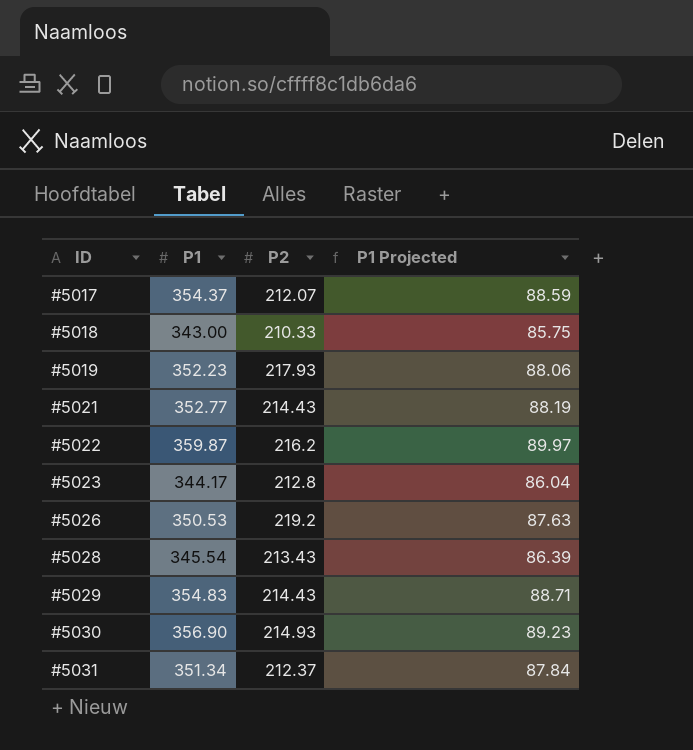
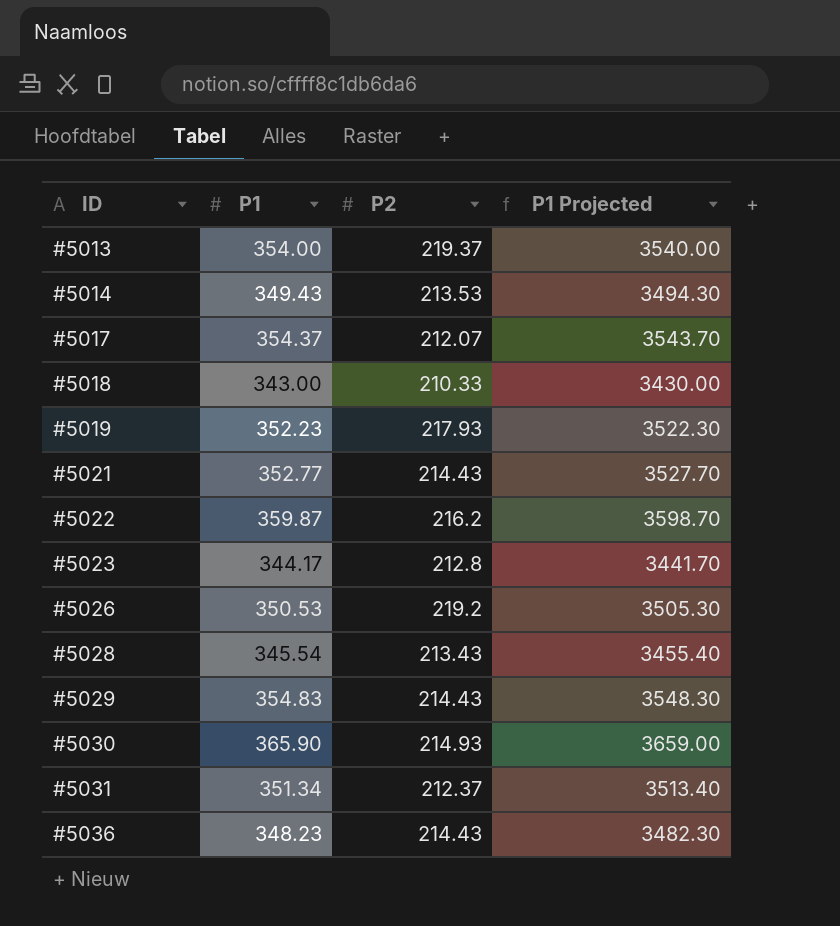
column P1 Projected | formula: [P1] * 0.25 -> [P1] * 10
row #5013: none -> 354.00 | 219.37 | 3540.00
row #5014: none -> 349.43 | 213.53 | 3494.30
#5030 | P1: 356.90 -> 365.90
row #5036: none -> 348.23 | 214.43 | 3482.30

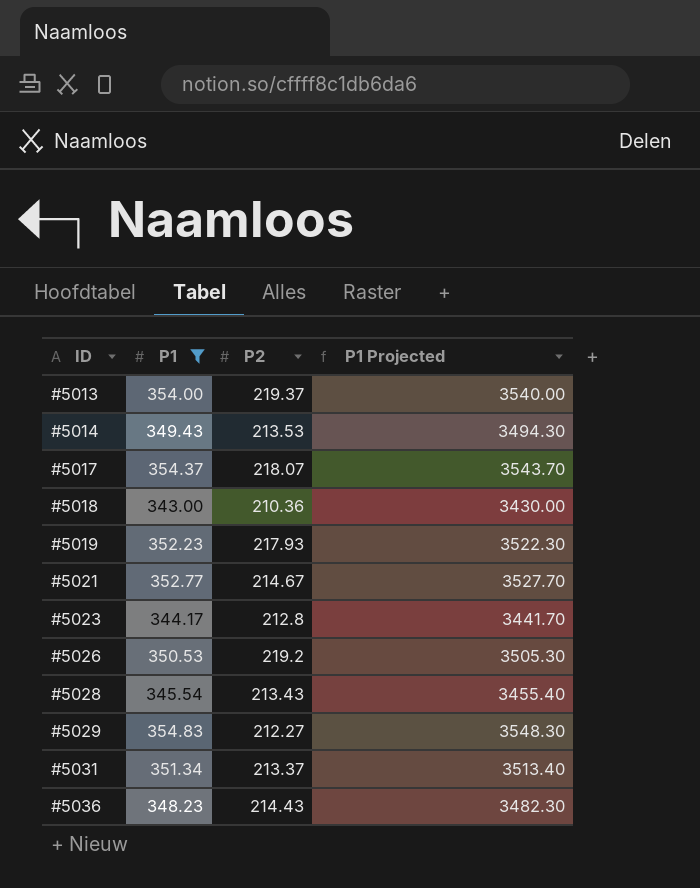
filter: none -> P1 <= 354.83
#5017 | P2: 212.07 -> 218.07
#5018 | P2: 210.33 -> 210.36
#5021 | P2: 214.43 -> 214.67
#5029 | P2: 214.43 -> 212.27
#5031 | P2: 212.37 -> 213.37

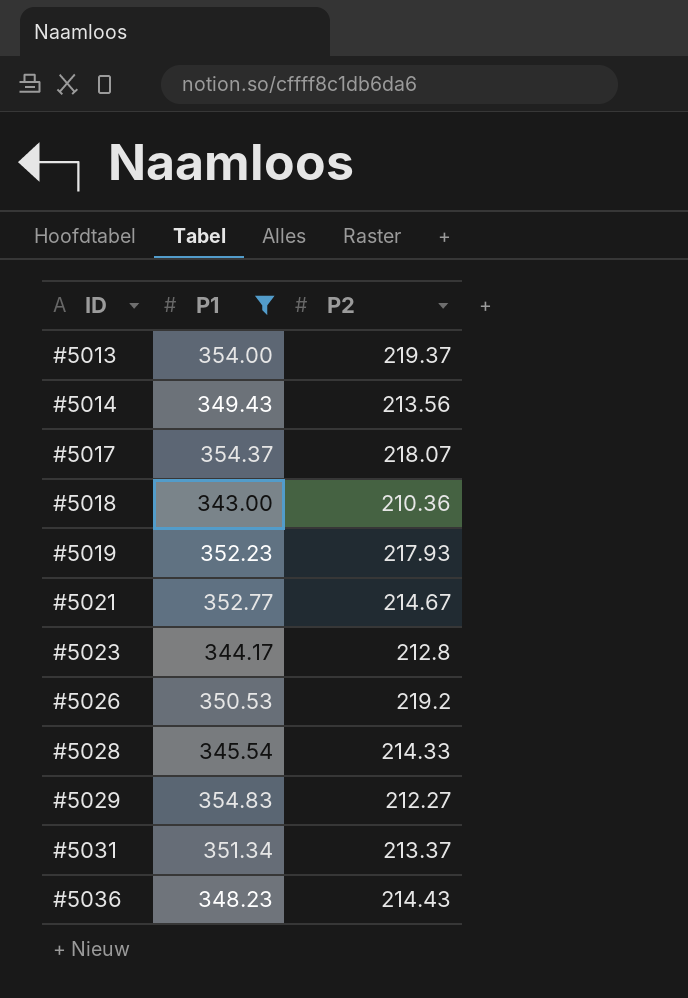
column P1 Projected | formula: [P1] * 10 -> none
#5014 | P2: 213.53 -> 213.56
#5028 | P2: 213.43 -> 214.33

